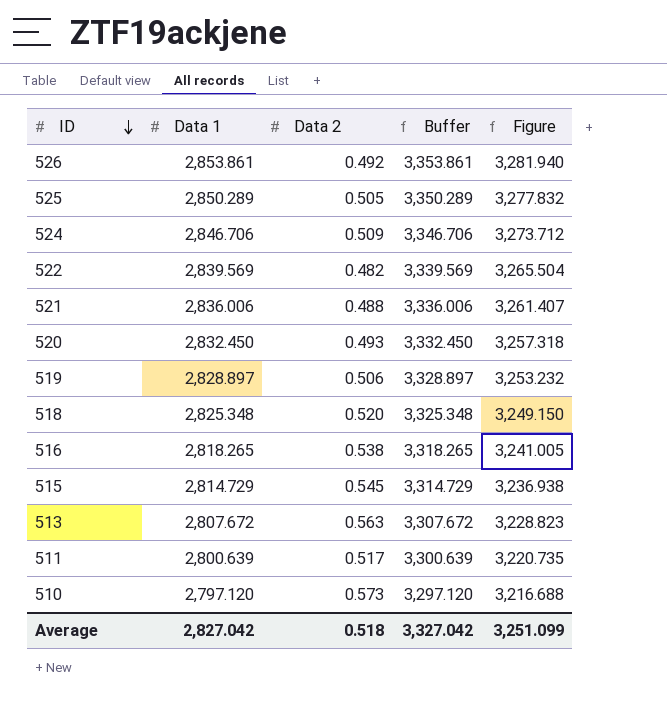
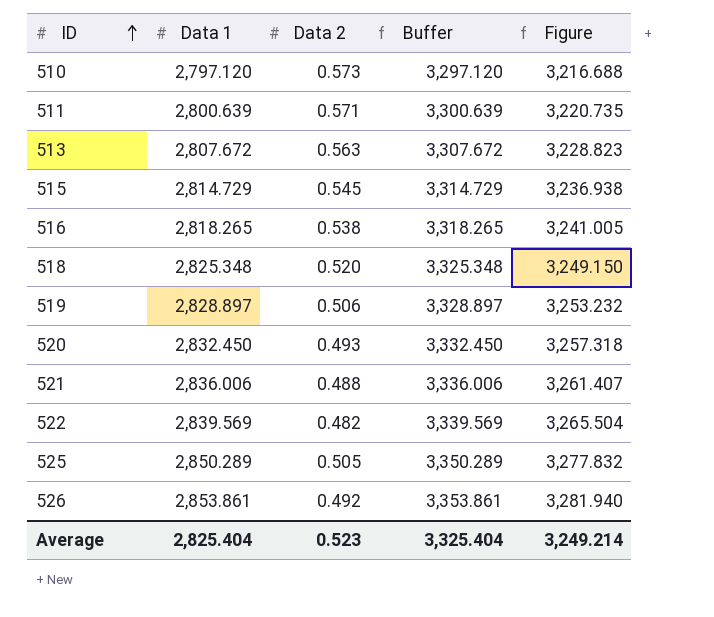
row order: ID descending -> ID ascending
row 524: 2,846.706 | 0.509 | 3,346.706 | 3,273.712 -> none
511 | Data 2: 0.517 -> 0.571
Average | Data 1: 2,827.042 -> 2,825.404
Average | Data 2: 0.518 -> 0.523
Average | Buffer: 3,327.042 -> 3,325.404
Average | Figure: 3,251.099 -> 3,249.214

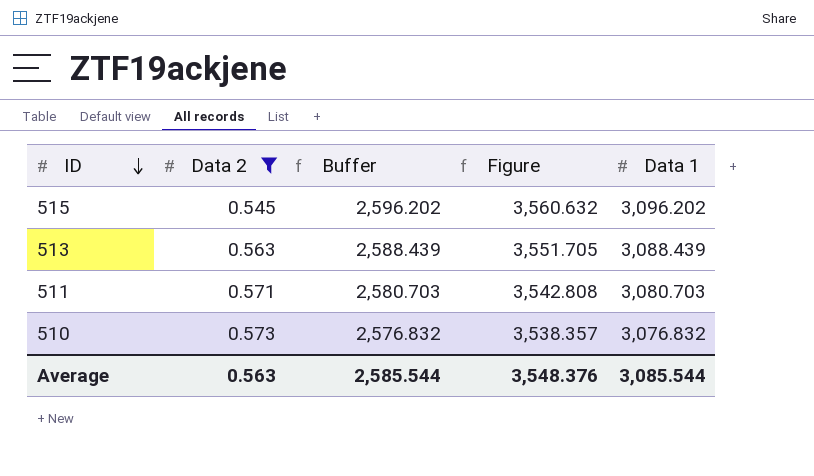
filter: none -> Data 2 >= 0.545
row order: ID ascending -> ID descending
column Buffer | formula: [Data 1] + 500 -> [Data 1] - 500
column Data 1 | position: 2 -> 5
515 | Figure: 3,236.938 -> 3,560.632
515 | Data 1: 2,814.729 -> 3,096.202
513 | Figure: 3,228.823 -> 3,551.705
513 | Data 1: 2,807.672 -> 3,088.439
511 | Figure: 3,220.735 -> 3,542.808
511 | Data 1: 2,800.639 -> 3,080.703
510 | Figure: 3,216.688 -> 3,538.357
510 | Data 1: 2,797.120 -> 3,076.832
Average | Data 2: 0.523 -> 0.563
Average | Buffer: 3,325.404 -> 2,585.544
Average | Figure: 3,249.214 -> 3,548.376
Average | Data 1: 2,825.404 -> 3,085.544

